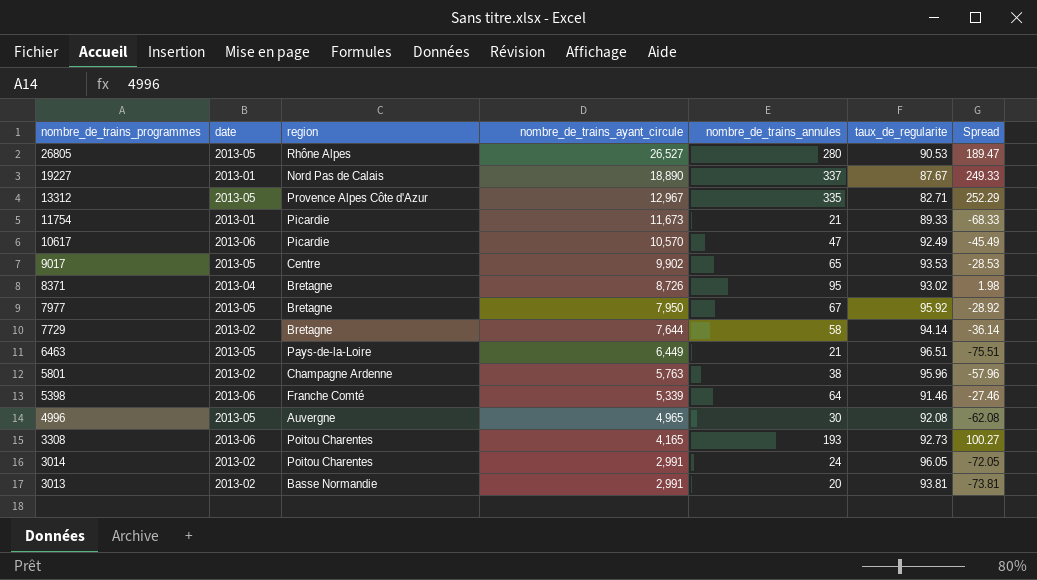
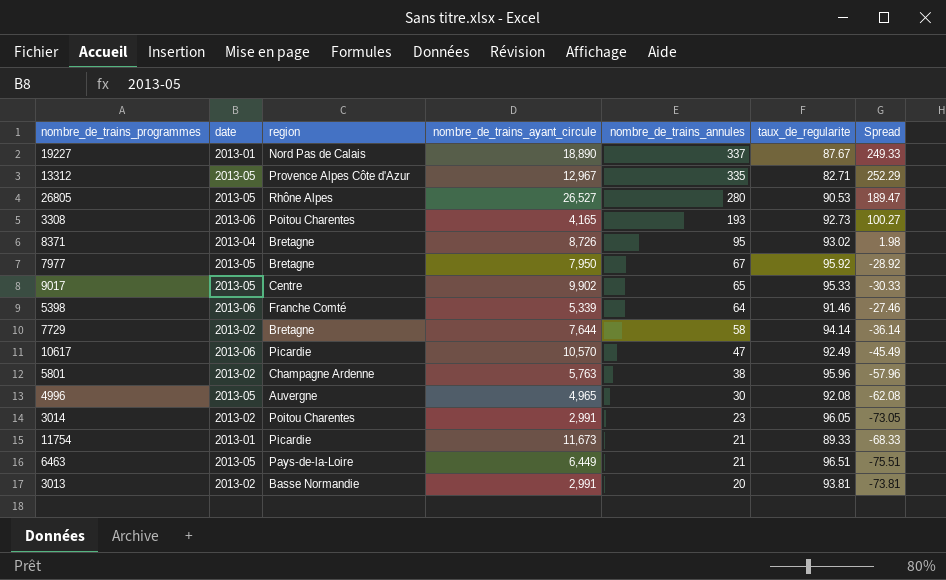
row order: nombre_de_trains_programmes descending -> nombre_de_trains_annules descending
9017 | taux_de_regularite: 93.53 -> 95.33
9017 | Spread: -28.53 -> -30.33
3014 | nombre_de_trains_annules: 24 -> 23
3014 | Spread: -72.05 -> -73.05

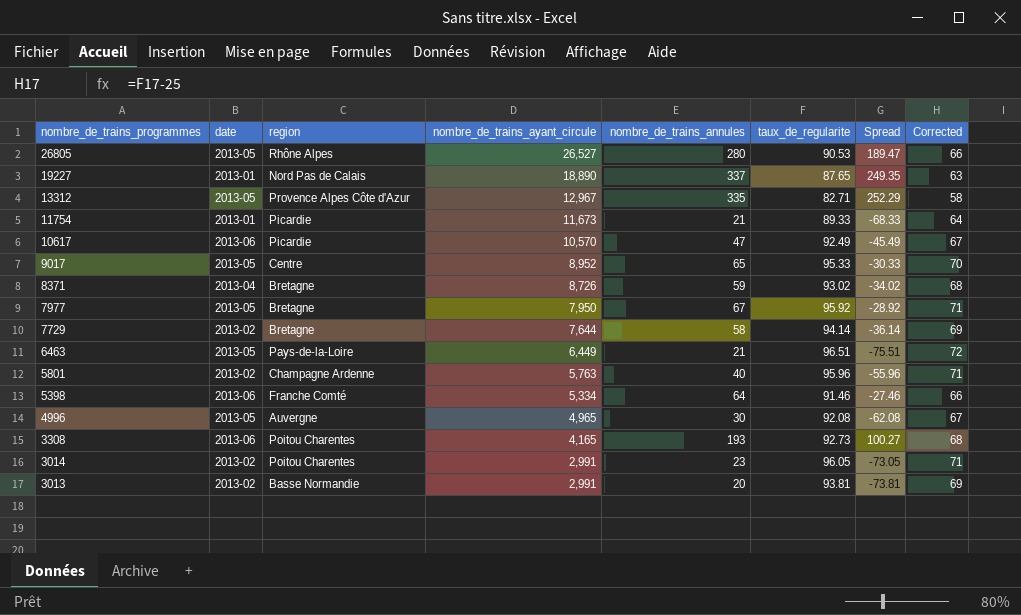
row order: nombre_de_trains_annules descending -> nombre_de_trains_programmes descending
column Corrected | formula: none -> [taux_de_regularite] - 25
19227 | taux_de_regularite: 87.67 -> 87.65
19227 | Spread: 249.33 -> 249.35
9017 | nombre_de_trains_ayant_circule: 9,902 -> 8,952
8371 | nombre_de_trains_annules: 95 -> 59
8371 | Spread: 1.98 -> -34.02
5801 | nombre_de_trains_annules: 38 -> 40
5801 | Spread: -57.96 -> -55.96
5398 | nombre_de_trains_ayant_circule: 5,339 -> 5,334

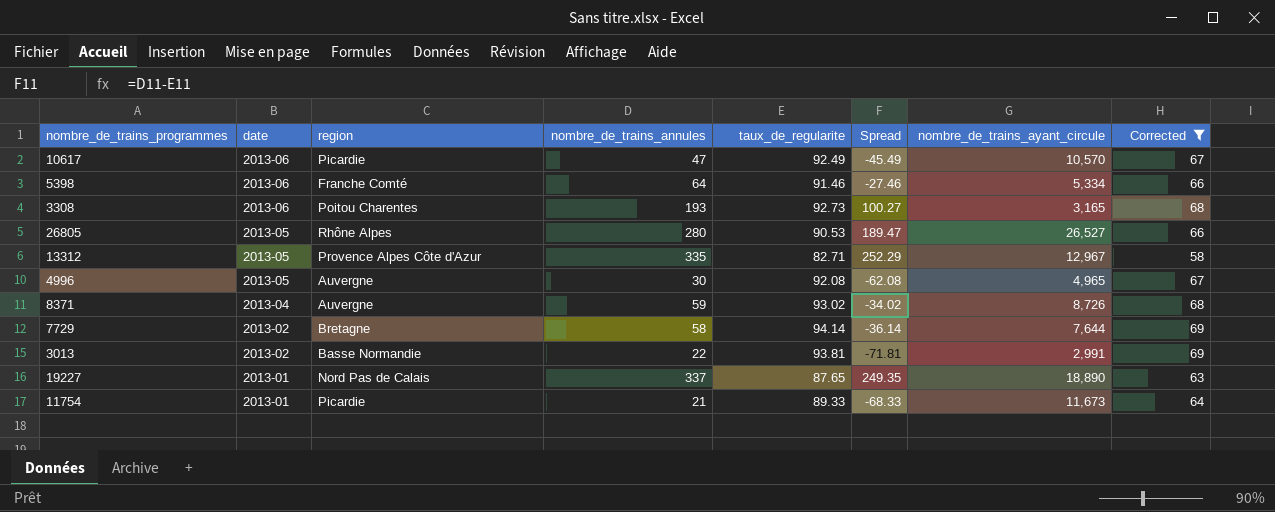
filter: none -> Corrected <= 69
row order: nombre_de_trains_programmes descending -> date descending
column nombre_de_trains_ayant_circule | position: 4 -> 7
3308 | nombre_de_trains_ayant_circule: 4,165 -> 3,165
8371 | region: Bretagne -> Auvergne
3013 | nombre_de_trains_annules: 20 -> 22
3013 | Spread: -73.81 -> -71.81

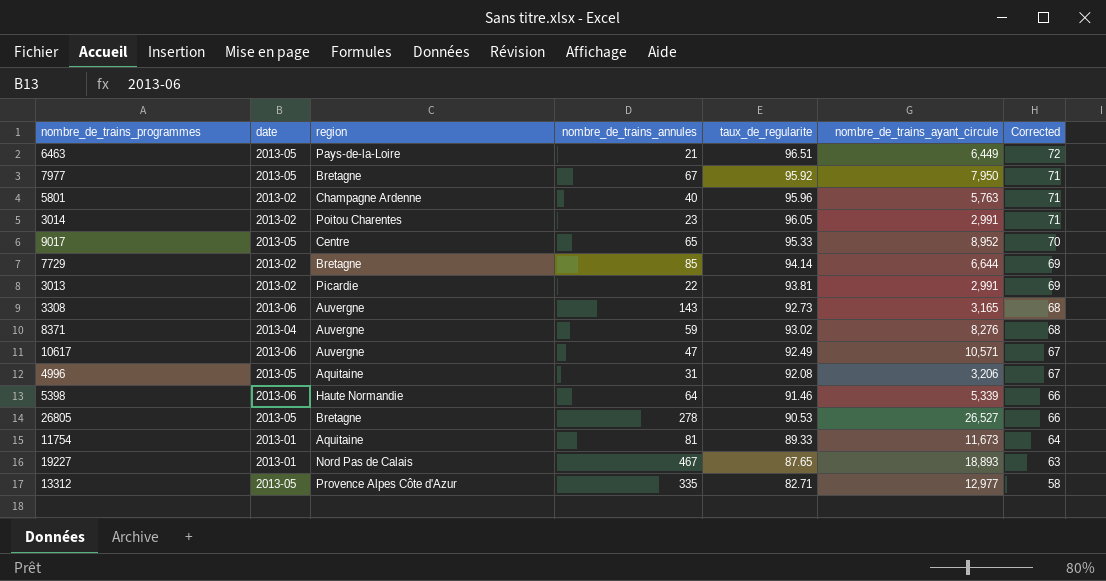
filter: Corrected <= 69 -> none
row order: date descending -> Corrected descending
column Spread | formula: [nombre_de_trains_annules] - [taux_de_regularite] -> none
7729 | nombre_de_trains_annules: 58 -> 85
7729 | nombre_de_trains_ayant_circule: 7,644 -> 6,644
3013 | region: Basse Normandie -> Picardie
3308 | region: Poitou Charentes -> Auvergne
3308 | nombre_de_trains_annules: 193 -> 143
8371 | nombre_de_trains_ayant_circule: 8,726 -> 8,276
10617 | region: Picardie -> Auvergne
10617 | nombre_de_trains_ayant_circule: 10,570 -> 10,571
4996 | region: Auvergne -> Aquitaine
4996 | nombre_de_trains_annules: 30 -> 31
4996 | nombre_de_trains_ayant_circule: 4,965 -> 3,206
5398 | region: Franche Comté -> Haute Normandie
5398 | nombre_de_trains_ayant_circule: 5,334 -> 5,339
26805 | region: Rhône Alpes -> Bretagne
26805 | nombre_de_trains_annules: 280 -> 278
11754 | region: Picardie -> Aquitaine
11754 | nombre_de_trains_annules: 21 -> 81
19227 | nombre_de_trains_annules: 337 -> 467
19227 | nombre_de_trains_ayant_circule: 18,890 -> 18,893
13312 | nombre_de_trains_ayant_circule: 12,967 -> 12,977

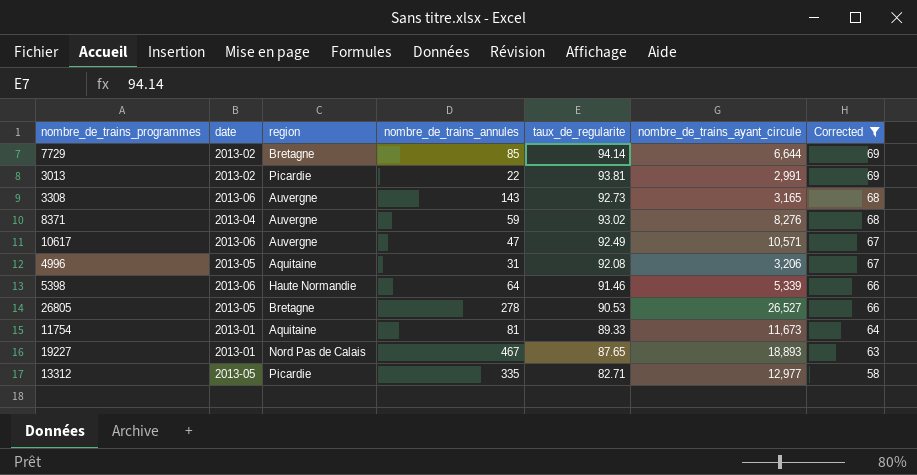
filter: none -> Corrected <= 69
13312 | region: Provence Alpes Côte d'Azur -> Picardie

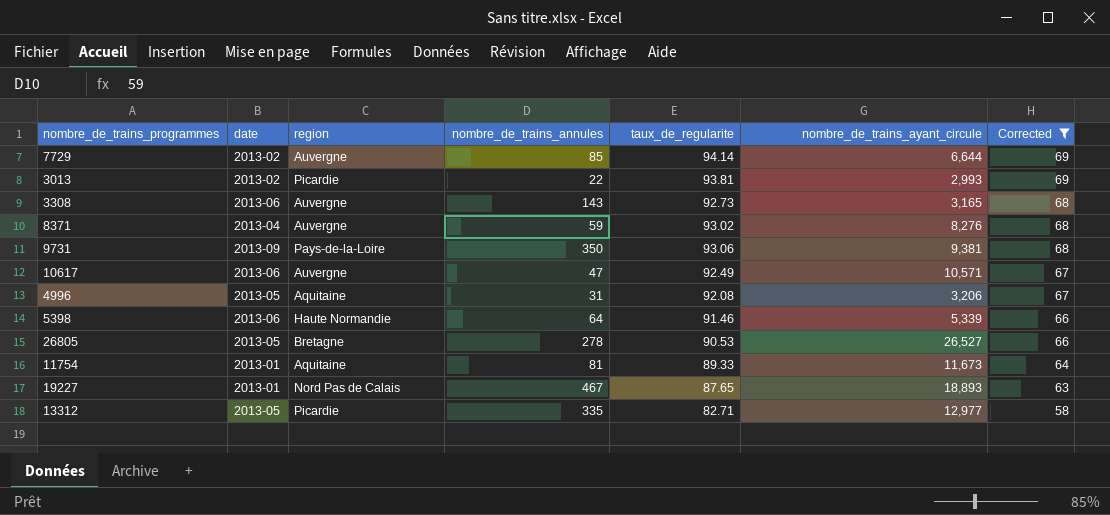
7729 | region: Bretagne -> Auvergne
3013 | nombre_de_trains_ayant_circule: 2,991 -> 2,993
row 9731: none -> 2013-09 | Pays-de-la-Loire | 350 | 93.06 | 9,381 | 68

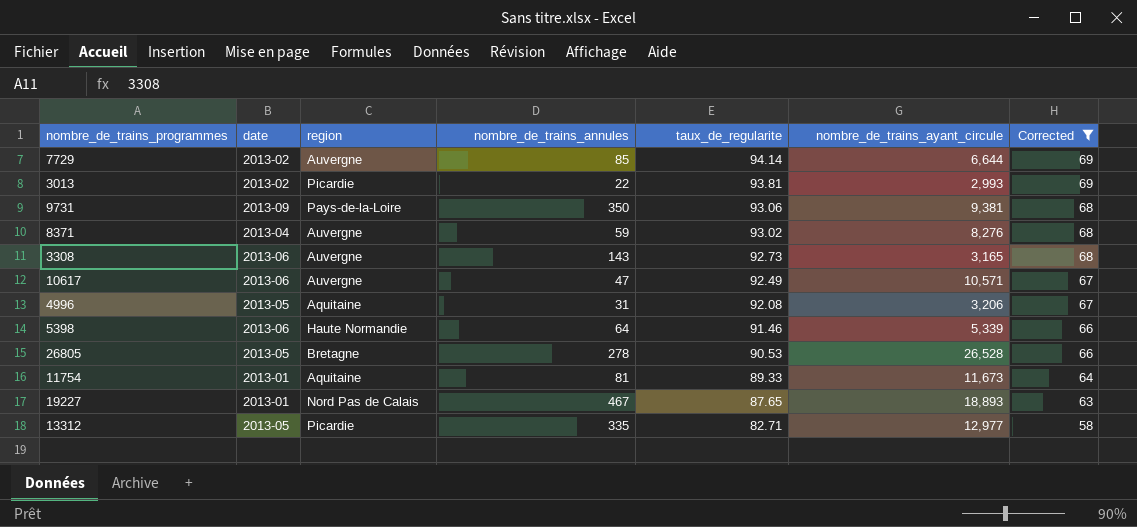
row order: Corrected descending -> taux_de_regularite descending
26805 | nombre_de_trains_ayant_circule: 26,527 -> 26,528

